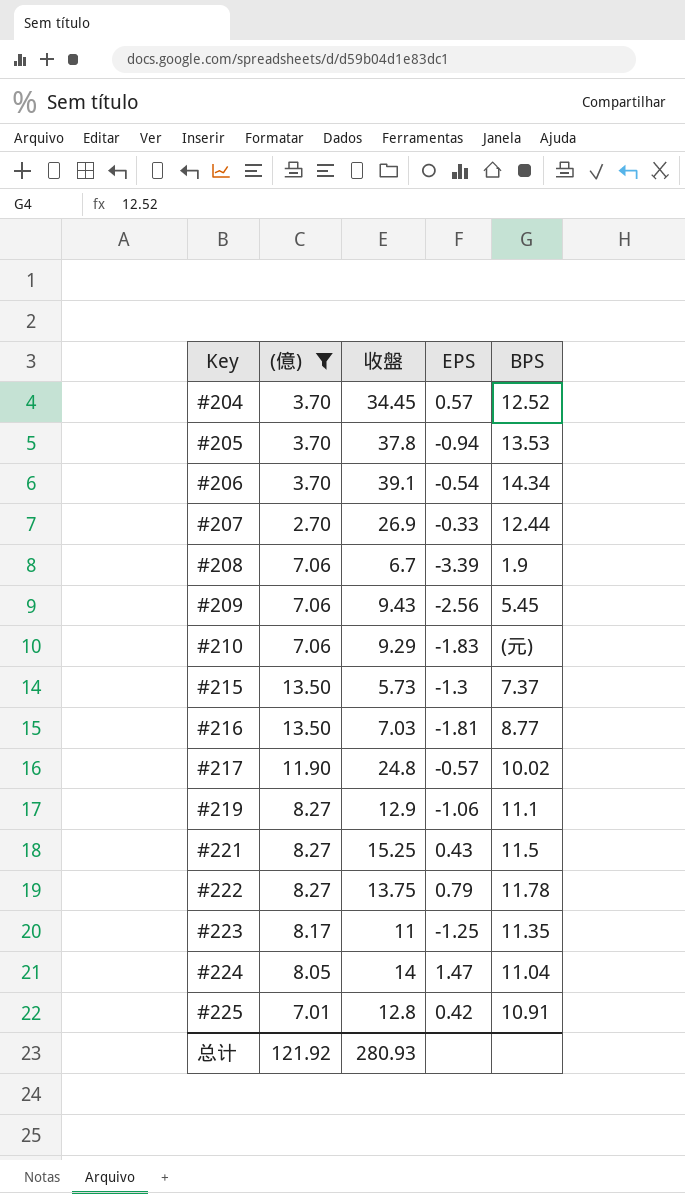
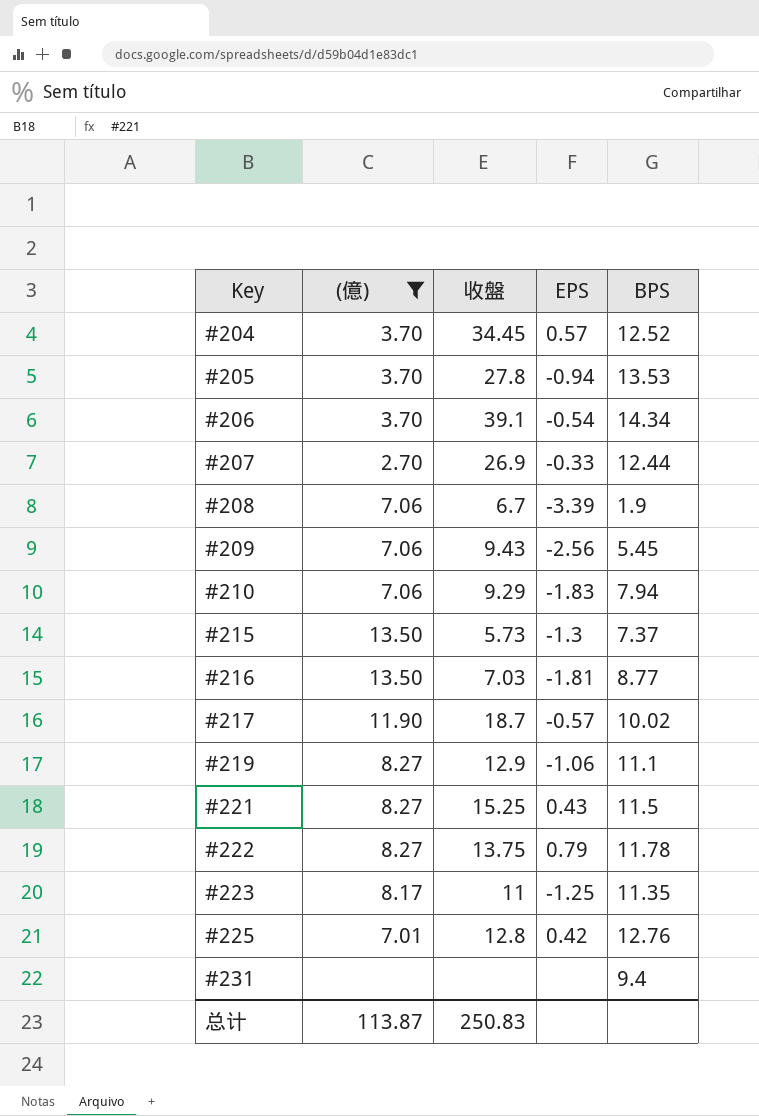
row #224: 8.05 | 14 | 1.47 | 11.04 -> none
#205 | 收盤: 37.8 -> 27.8
#210 | BPS: (元) -> 7.94
#217 | 收盤: 24.8 -> 18.7
#225 | BPS: 10.91 -> 12.76
row #231: none -> none | none | none | 9.4
总计 | (億): 121.92 -> 113.87
总计 | 收盤: 280.93 -> 250.83

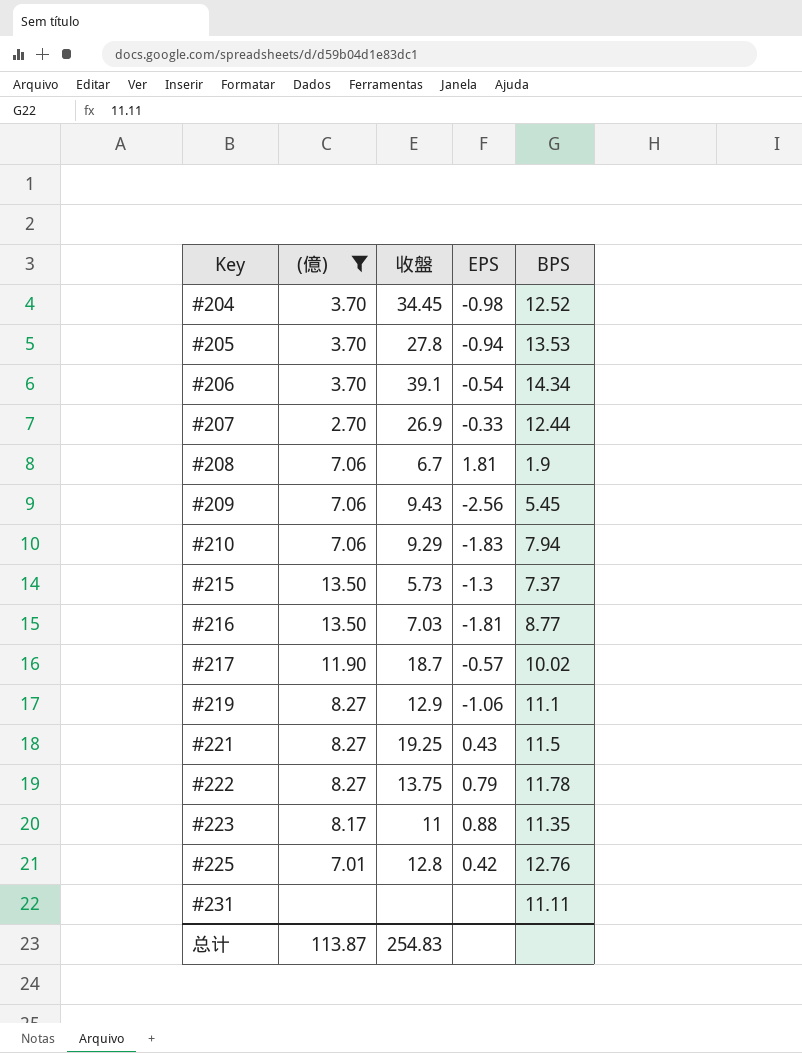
#204 | EPS: 0.57 -> -0.98
#208 | EPS: -3.39 -> 1.81
#221 | 收盤: 15.25 -> 19.25
#223 | EPS: -1.25 -> 0.88
#231 | BPS: 9.4 -> 11.11
总计 | 收盤: 250.83 -> 254.83

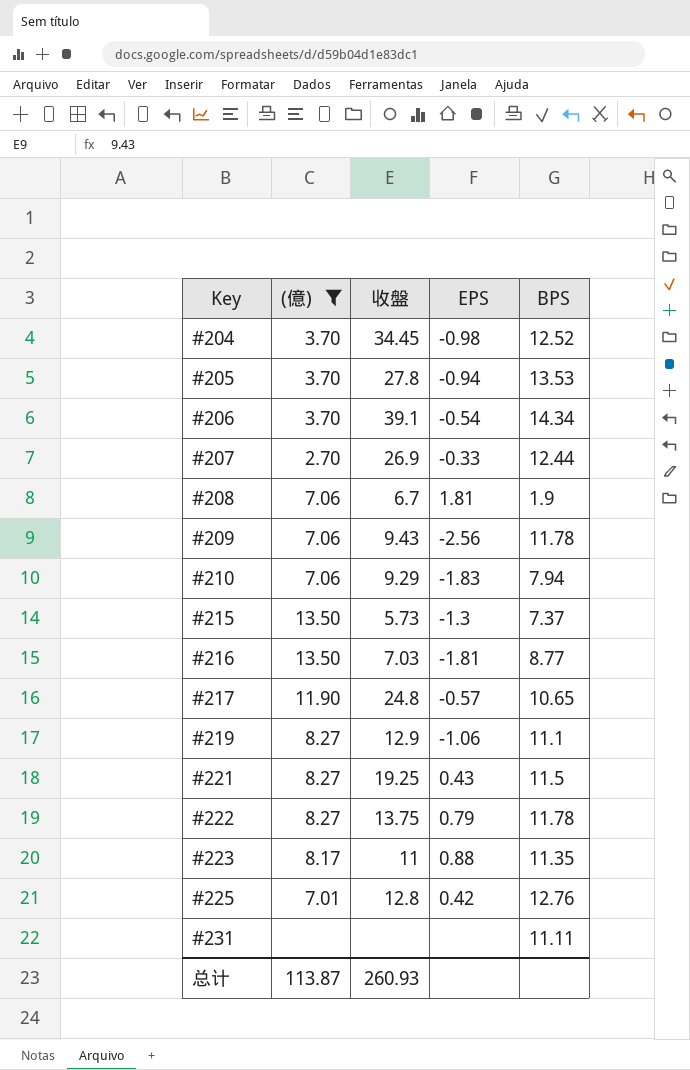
#209 | BPS: 5.45 -> 11.78
#217 | 收盤: 18.7 -> 24.8
#217 | BPS: 10.02 -> 10.65
总计 | 收盤: 254.83 -> 260.93

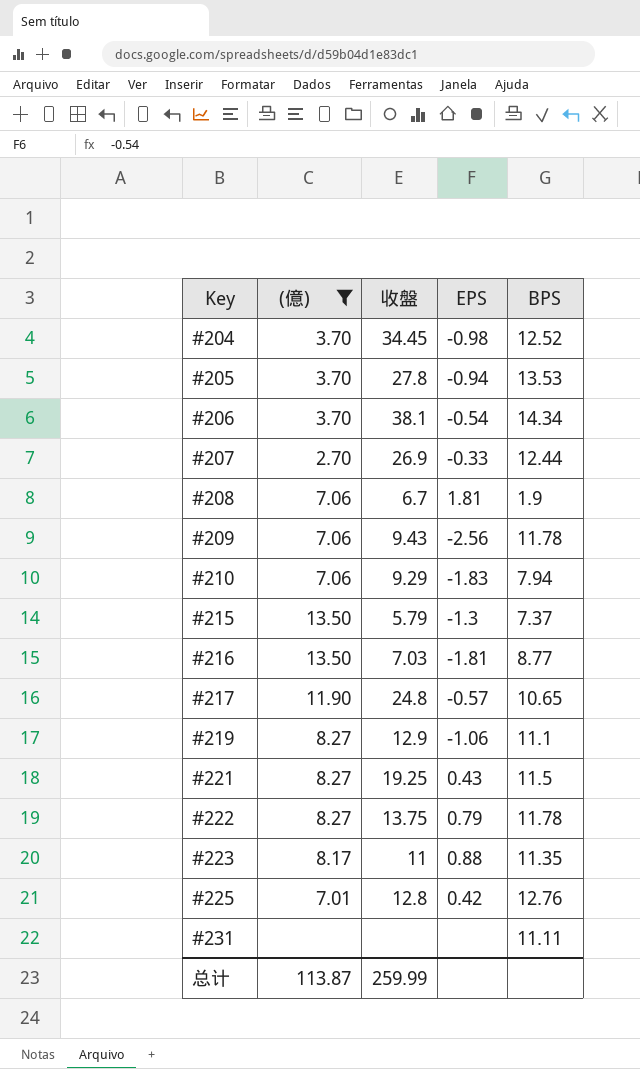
#206 | 收盤: 39.1 -> 38.1
#215 | 收盤: 5.73 -> 5.79
总计 | 收盤: 260.93 -> 259.99

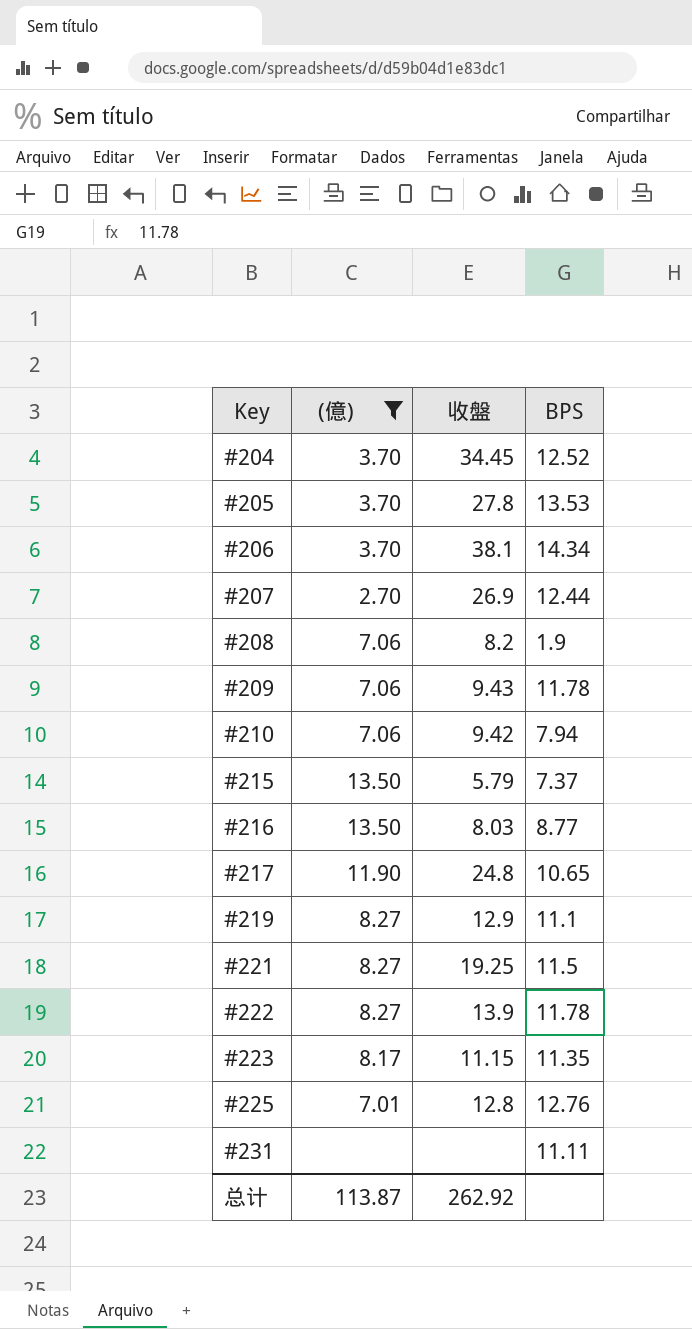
column EPS | position: 4 -> none
#208 | 收盤: 6.7 -> 8.2
#210 | 收盤: 9.29 -> 9.42
#216 | 收盤: 7.03 -> 8.03
#222 | 收盤: 13.75 -> 13.9
#223 | 收盤: 11 -> 11.15
总计 | 收盤: 259.99 -> 262.92

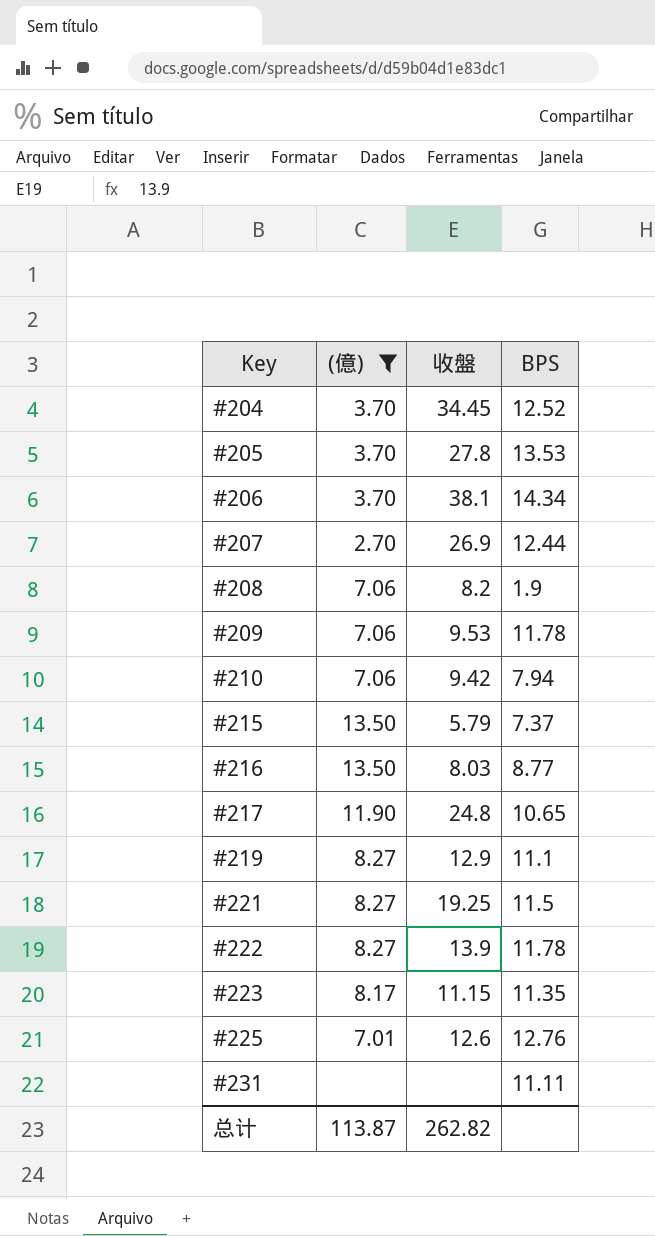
#209 | 收盤: 9.43 -> 9.53
#225 | 收盤: 12.8 -> 12.6
总计 | 收盤: 262.92 -> 262.82

